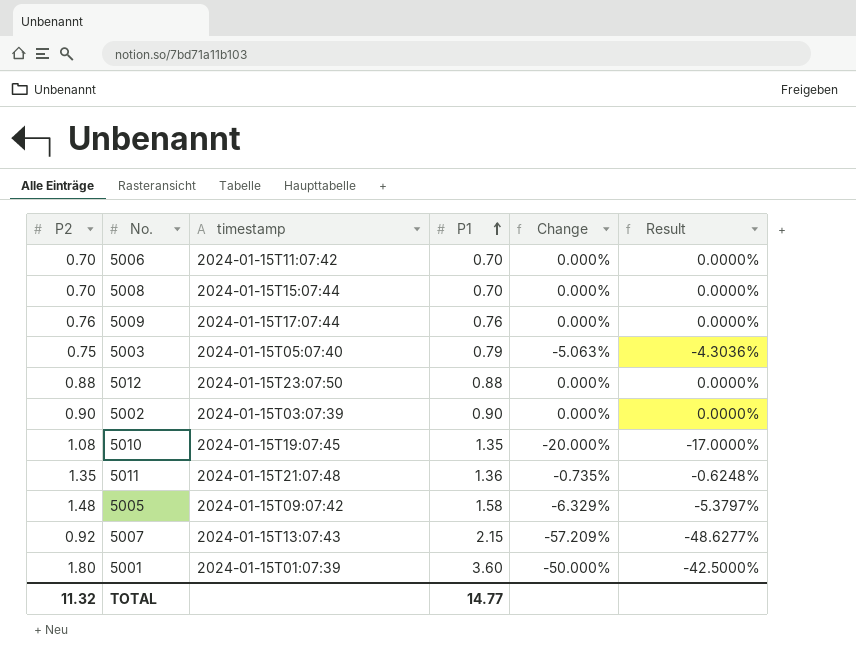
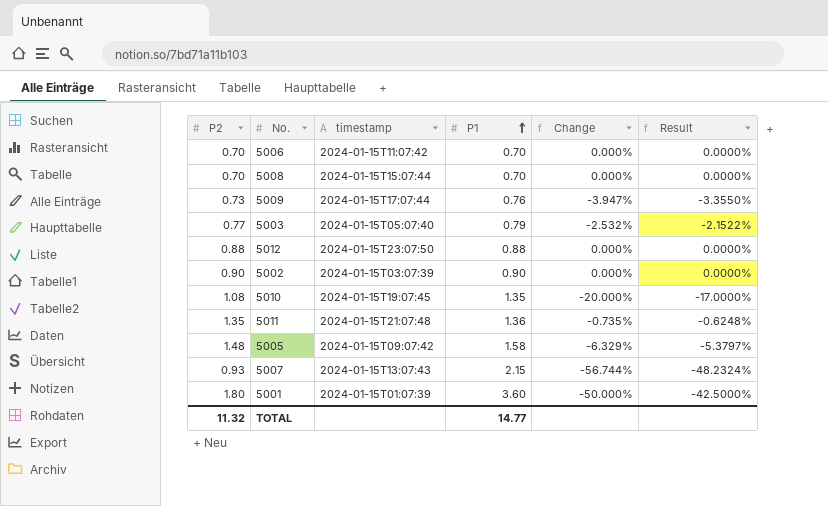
5009 | P2: 0.76 -> 0.73
5009 | Change: 0.000% -> -3.947%
5009 | Result: 0.0000% -> -3.3550%
5003 | P2: 0.75 -> 0.77
5003 | Change: -5.063% -> -2.532%
5003 | Result: -4.3036% -> -2.1522%
5007 | P2: 0.92 -> 0.93
5007 | Change: -57.209% -> -56.744%
5007 | Result: -48.6277% -> -48.2324%

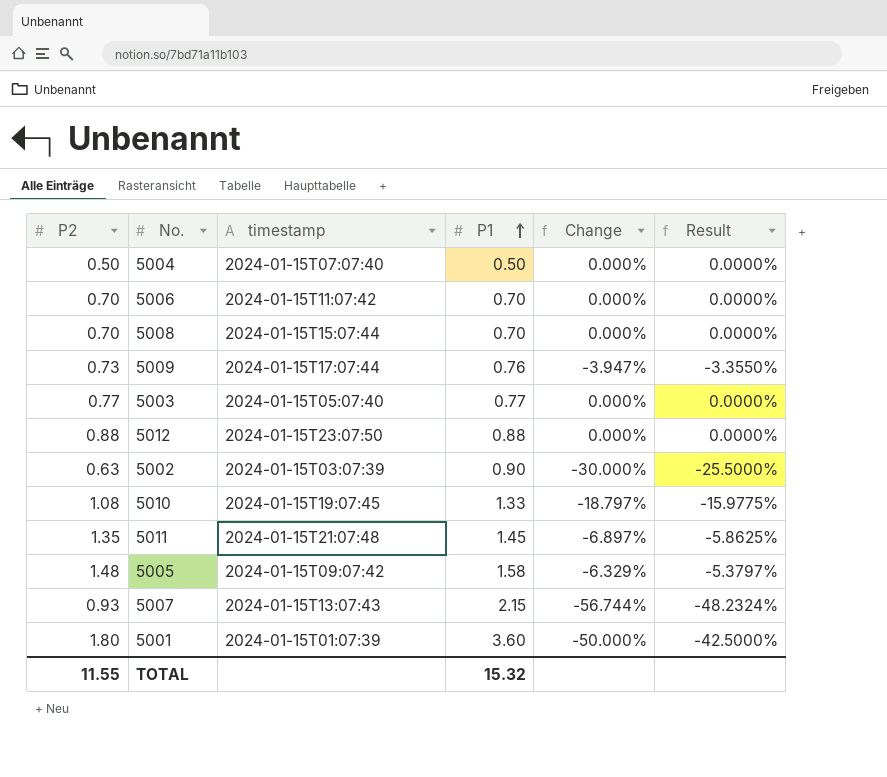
row 5004: none -> 0.50 | 2024-01-15T07:07:40 | 0.50 | 0.000% | 0.0000%
5003 | P1: 0.79 -> 0.77
5003 | Change: -2.532% -> 0.000%
5003 | Result: -2.1522% -> 0.0000%
5002 | P2: 0.90 -> 0.63
5002 | Change: 0.000% -> -30.000%
5002 | Result: 0.0000% -> -25.5000%
5010 | P1: 1.35 -> 1.33
5010 | Change: -20.000% -> -18.797%
5010 | Result: -17.0000% -> -15.9775%
5011 | P1: 1.36 -> 1.45
5011 | Change: -0.735% -> -6.897%
5011 | Result: -0.6248% -> -5.8625%
TOTAL | P2: 11.32 -> 11.55
TOTAL | P1: 14.77 -> 15.32

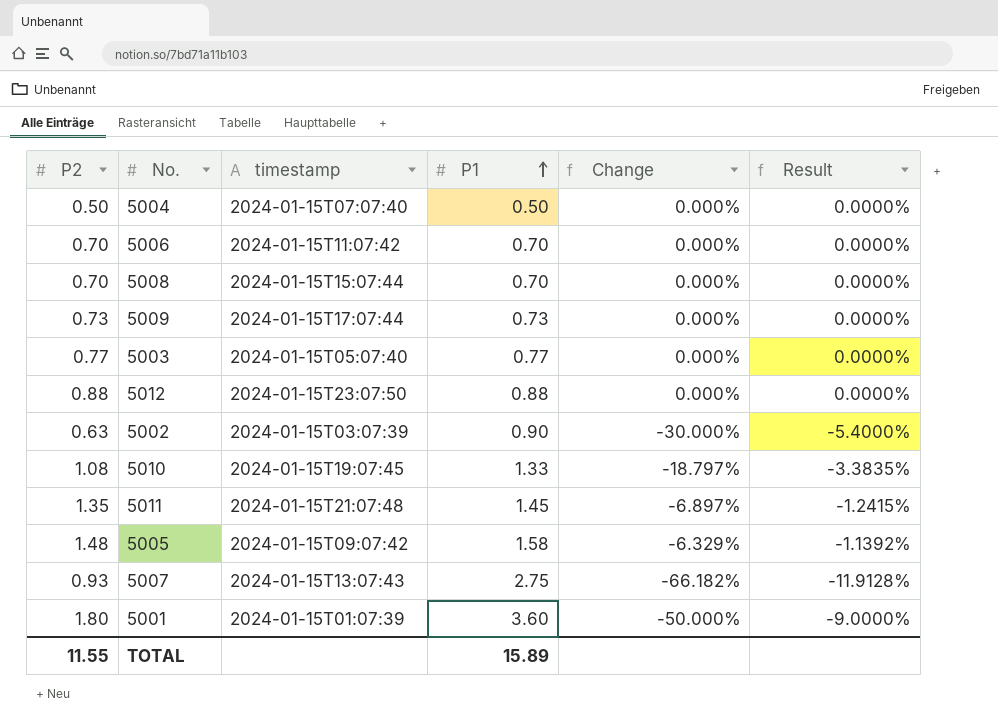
column Result | formula: [Change] * 0.85 -> [Change] * 0.18
5009 | P1: 0.76 -> 0.73
5009 | Change: -3.947% -> 0.000%
5007 | P1: 2.15 -> 2.75
5007 | Change: -56.744% -> -66.182%
TOTAL | P1: 15.32 -> 15.89

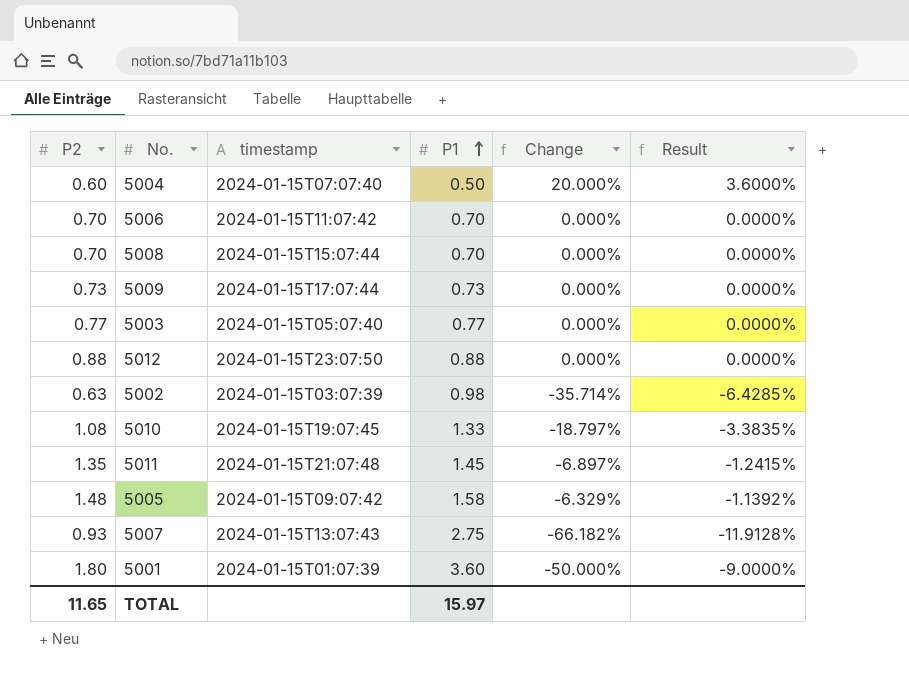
5004 | P2: 0.50 -> 0.60
5004 | Change: 0.000% -> 20.000%
5004 | Result: 0.0000% -> 3.6000%
5002 | P1: 0.90 -> 0.98
5002 | Change: -30.000% -> -35.714%
5002 | Result: -5.4000% -> -6.4285%
TOTAL | P2: 11.55 -> 11.65
TOTAL | P1: 15.89 -> 15.97

